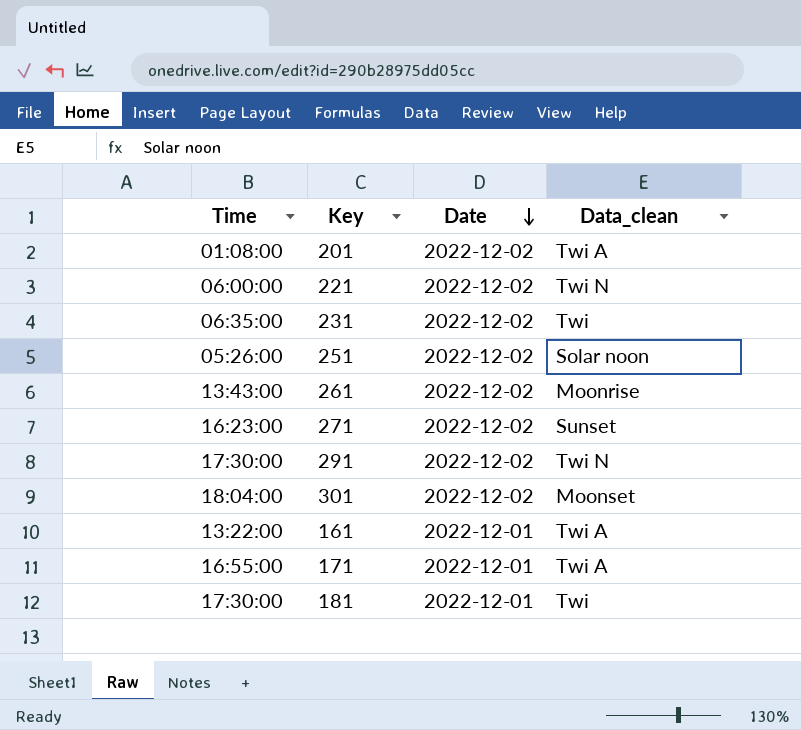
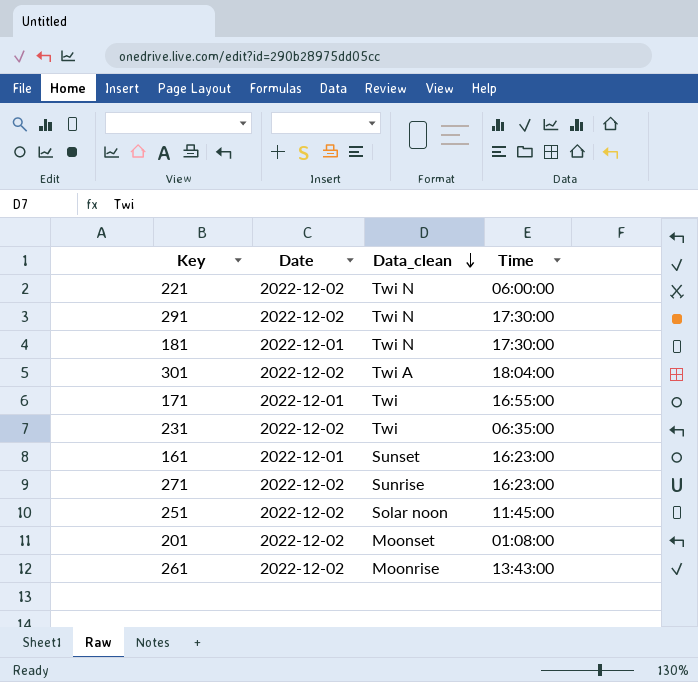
row order: Date descending -> Data_clean descending
column Time | position: 1 -> 4
181 | Data_clean: Twi -> Twi N
301 | Data_clean: Moonset -> Twi A
171 | Data_clean: Twi A -> Twi
161 | Data_clean: Twi A -> Sunset
161 | Time: 13:22:00 -> 16:23:00
271 | Data_clean: Sunset -> Sunrise
251 | Time: 05:26:00 -> 11:45:00
201 | Data_clean: Twi A -> Moonset

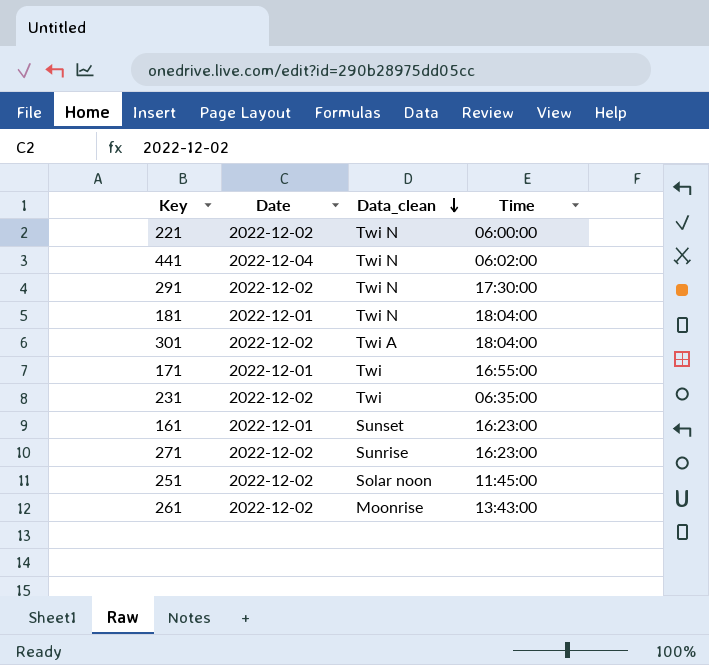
row 201: 2022-12-02 | Moonset | 01:08:00 -> none
row 441: none -> 2022-12-04 | Twi N | 06:02:00
181 | Time: 17:30:00 -> 18:04:00

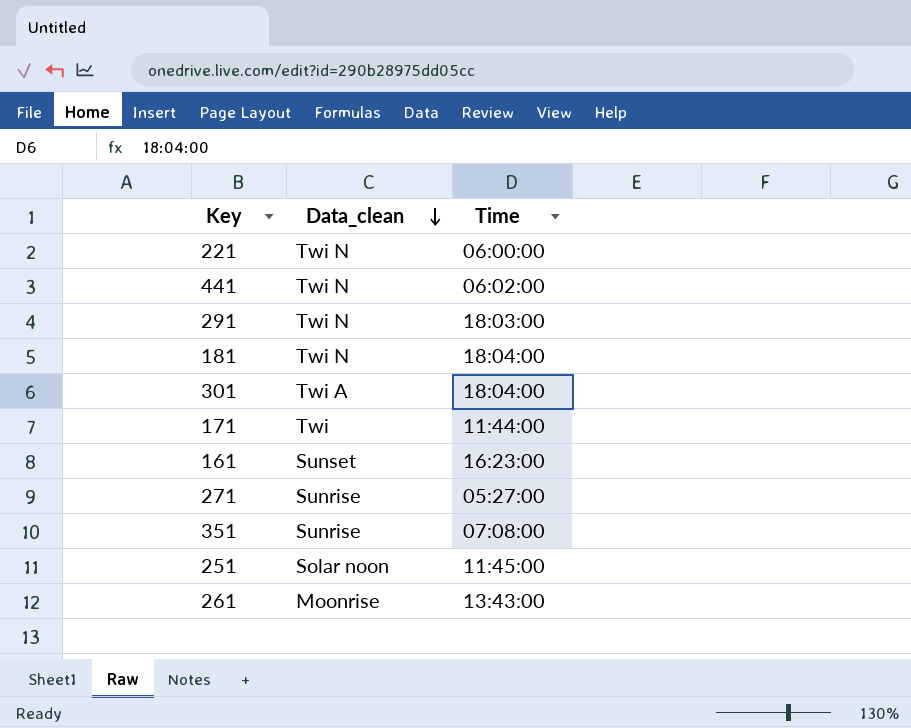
column Date | position: 2 -> none
row 231: 2022-12-02 | Twi | 06:35:00 -> none
291 | Time: 17:30:00 -> 18:03:00
171 | Time: 16:55:00 -> 11:44:00
271 | Time: 16:23:00 -> 05:27:00
row 351: none -> Sunrise | 07:08:00

